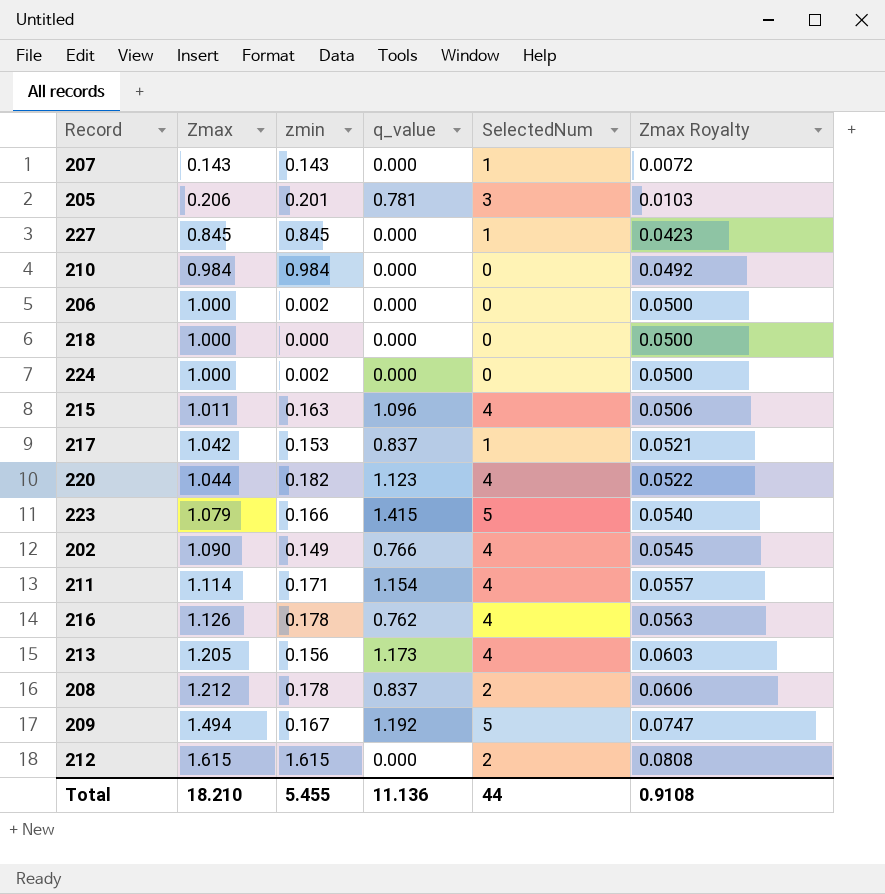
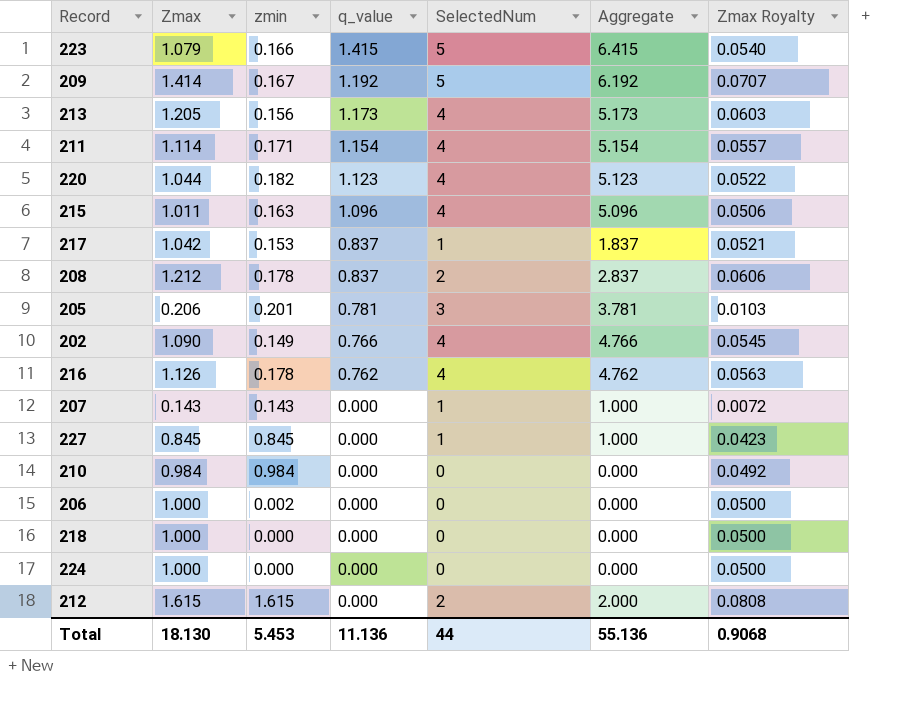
row order: Zmax ascending -> q_value descending
column Aggregate | formula: none -> [q_value] + [SelectedNum]
209 | Zmax: 1.494 -> 1.414
209 | Zmax Royalty: 0.0747 -> 0.0707
224 | zmin: 0.002 -> 0.000
Total | Zmax: 18.210 -> 18.130
Total | zmin: 5.455 -> 5.453
Total | Zmax Royalty: 0.9108 -> 0.9068

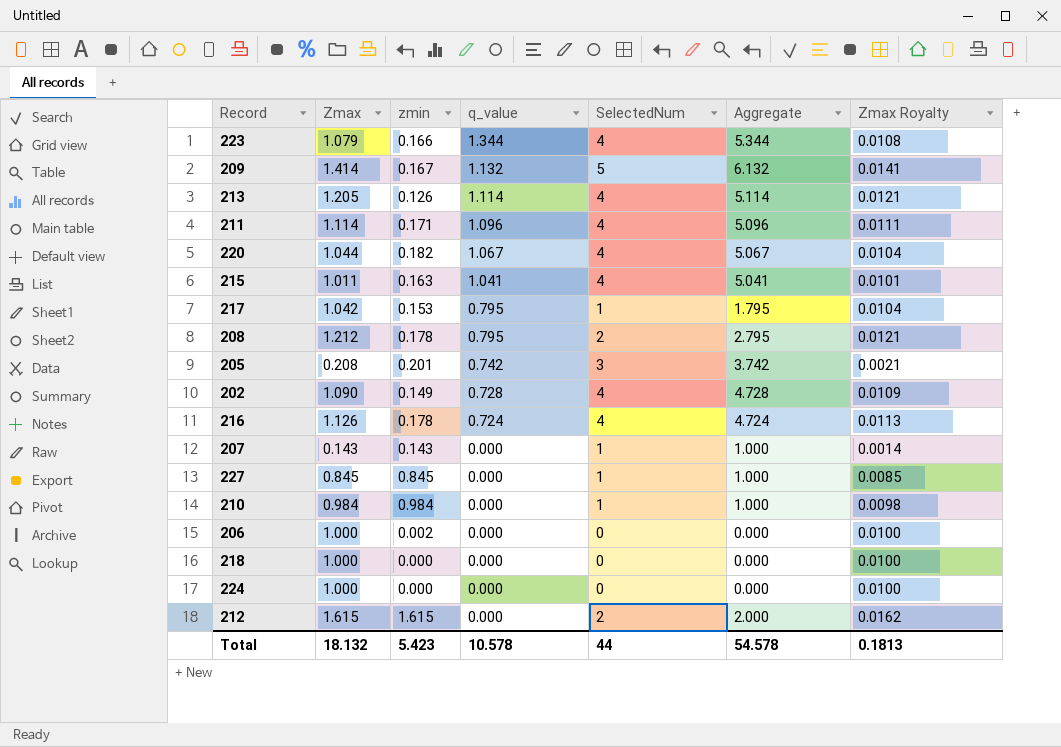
column Zmax Royalty | formula: [Zmax] * 0.05 -> [Zmax] * 0.01
223 | q_value: 1.415 -> 1.344
223 | SelectedNum: 5 -> 4
223 | Aggregate: 6.415 -> 5.344
209 | q_value: 1.192 -> 1.132
209 | Aggregate: 6.192 -> 6.132
213 | zmin: 0.156 -> 0.126
213 | q_value: 1.173 -> 1.114
213 | Aggregate: 5.173 -> 5.114
211 | q_value: 1.154 -> 1.096
211 | Aggregate: 5.154 -> 5.096
220 | q_value: 1.123 -> 1.067
220 | Aggregate: 5.123 -> 5.067
215 | q_value: 1.096 -> 1.041
215 | Aggregate: 5.096 -> 5.041
217 | q_value: 0.837 -> 0.795
217 | Aggregate: 1.837 -> 1.795
208 | q_value: 0.837 -> 0.795
208 | Aggregate: 2.837 -> 2.795
205 | Zmax: 0.206 -> 0.208
205 | q_value: 0.781 -> 0.742
205 | Aggregate: 3.781 -> 3.742
202 | q_value: 0.766 -> 0.728
202 | Aggregate: 4.766 -> 4.728
216 | q_value: 0.762 -> 0.724
216 | Aggregate: 4.762 -> 4.724
210 | SelectedNum: 0 -> 1
210 | Aggregate: 0.000 -> 1.000
Total | Zmax: 18.130 -> 18.132
Total | zmin: 5.453 -> 5.423
Total | q_value: 11.136 -> 10.578
Total | Aggregate: 55.136 -> 54.578
Total | Zmax Royalty: 0.9068 -> 0.1813

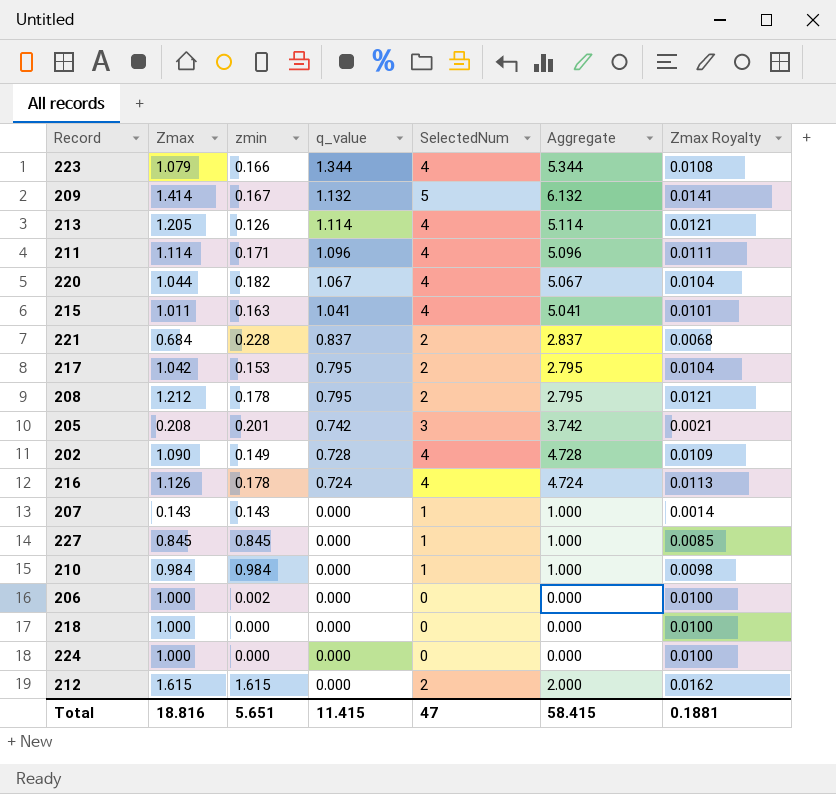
row 221: none -> 0.684 | 0.228 | 0.837 | 2 | 2.837 | 0.0068
217 | SelectedNum: 1 -> 2
217 | Aggregate: 1.795 -> 2.795
Total | Zmax: 18.132 -> 18.816
Total | zmin: 5.423 -> 5.651
Total | q_value: 10.578 -> 11.415
Total | SelectedNum: 44 -> 47
Total | Aggregate: 54.578 -> 58.415
Total | Zmax Royalty: 0.1813 -> 0.1881

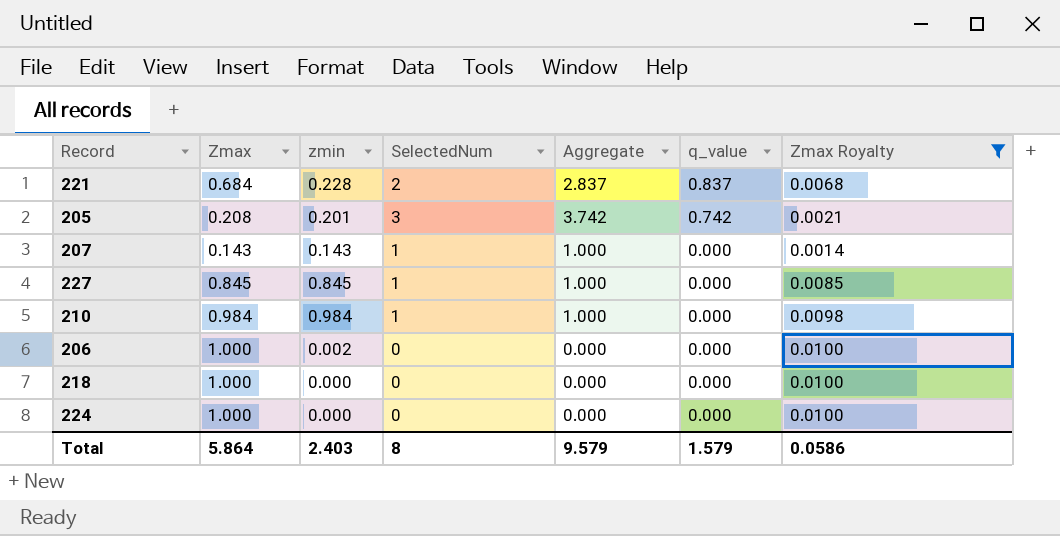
filter: none -> Zmax Royalty <= 0.0100
column q_value | position: 4 -> 6
Total | Zmax: 18.816 -> 5.864
Total | zmin: 5.651 -> 2.403
Total | SelectedNum: 47 -> 8
Total | Aggregate: 58.415 -> 9.579
Total | q_value: 11.415 -> 1.579
Total | Zmax Royalty: 0.1881 -> 0.0586

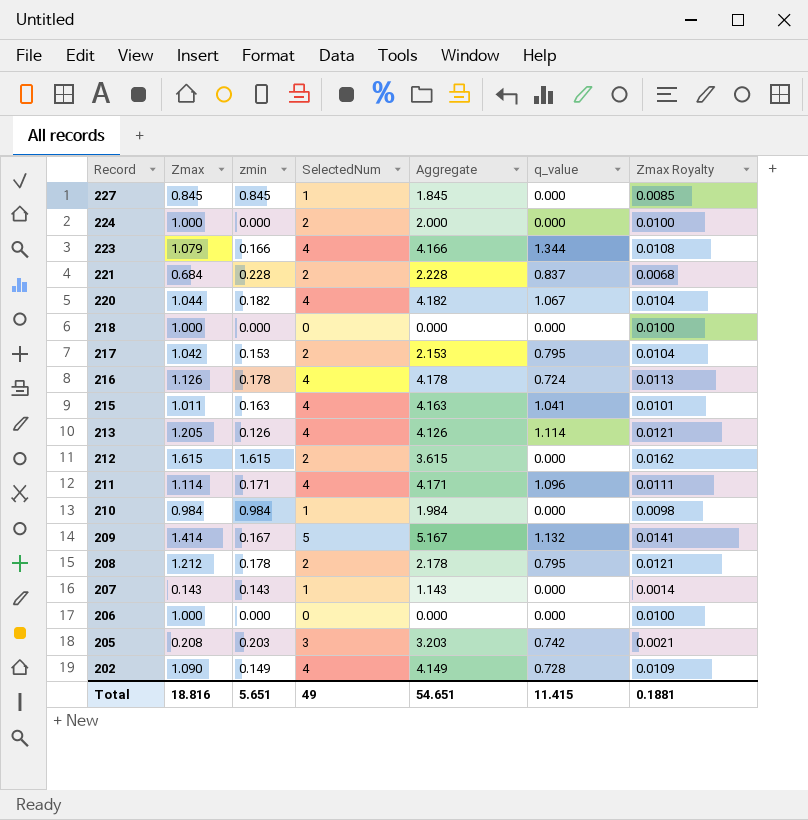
filter: Zmax Royalty <= 0.0100 -> none
row order: q_value descending -> Record descending
column Aggregate | formula: [SelectedNum] + [q_value] -> [zmin] + [SelectedNum]
224 | SelectedNum: 0 -> 2
206 | zmin: 0.002 -> 0.000
205 | zmin: 0.201 -> 0.203
Total | Zmax: 5.864 -> 18.816
Total | zmin: 2.403 -> 5.651
Total | SelectedNum: 8 -> 49
Total | Aggregate: 9.579 -> 54.651
Total | q_value: 1.579 -> 11.415
Total | Zmax Royalty: 0.0586 -> 0.1881

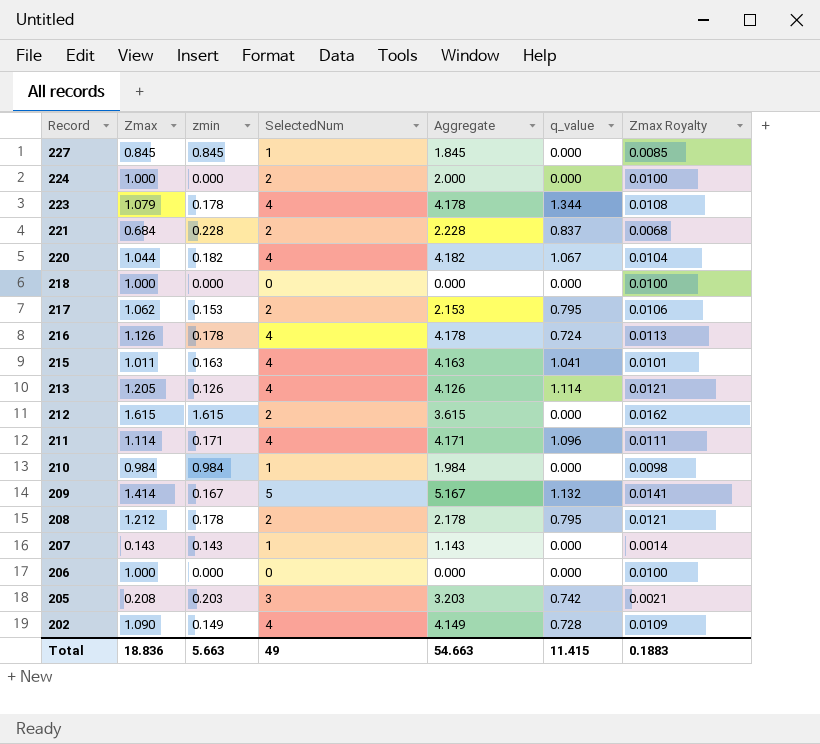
223 | zmin: 0.166 -> 0.178
223 | Aggregate: 4.166 -> 4.178
217 | Zmax: 1.042 -> 1.062
217 | Zmax Royalty: 0.0104 -> 0.0106
Total | Zmax: 18.816 -> 18.836
Total | zmin: 5.651 -> 5.663
Total | Aggregate: 54.651 -> 54.663
Total | Zmax Royalty: 0.1881 -> 0.1883

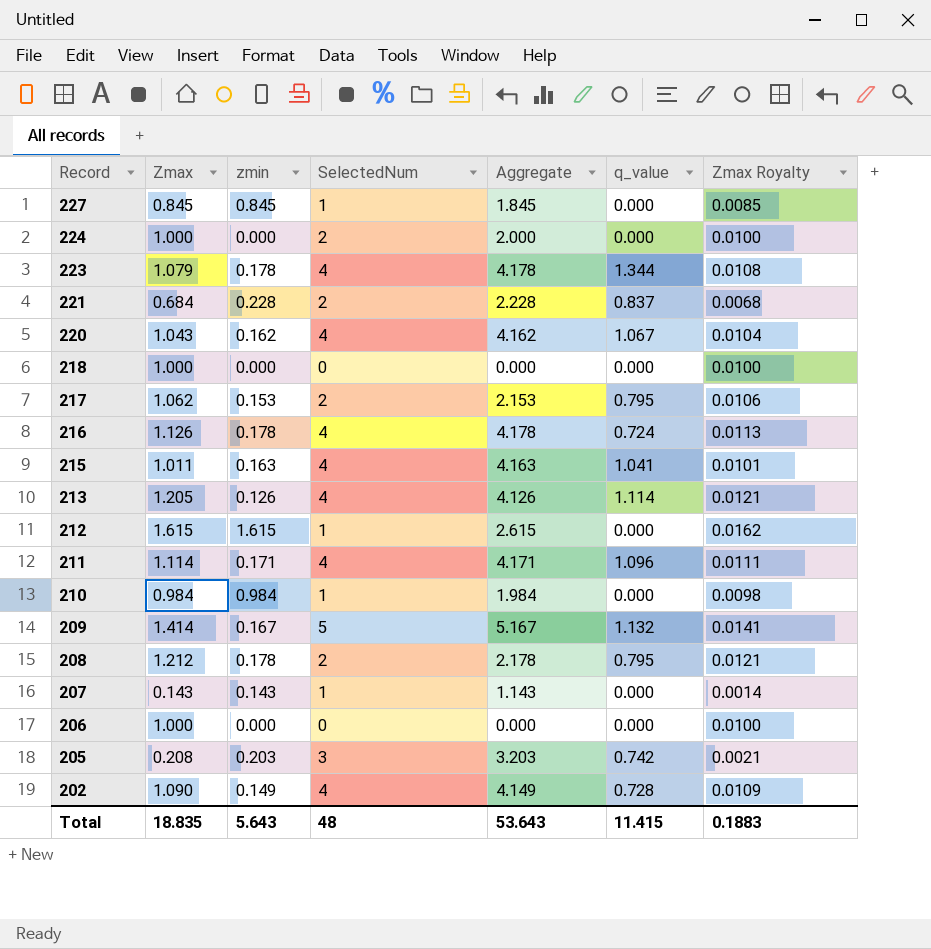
220 | Zmax: 1.044 -> 1.043
220 | zmin: 0.182 -> 0.162
220 | Aggregate: 4.182 -> 4.162
212 | SelectedNum: 2 -> 1
212 | Aggregate: 3.615 -> 2.615
Total | Zmax: 18.836 -> 18.835
Total | zmin: 5.663 -> 5.643
Total | SelectedNum: 49 -> 48
Total | Aggregate: 54.663 -> 53.643

